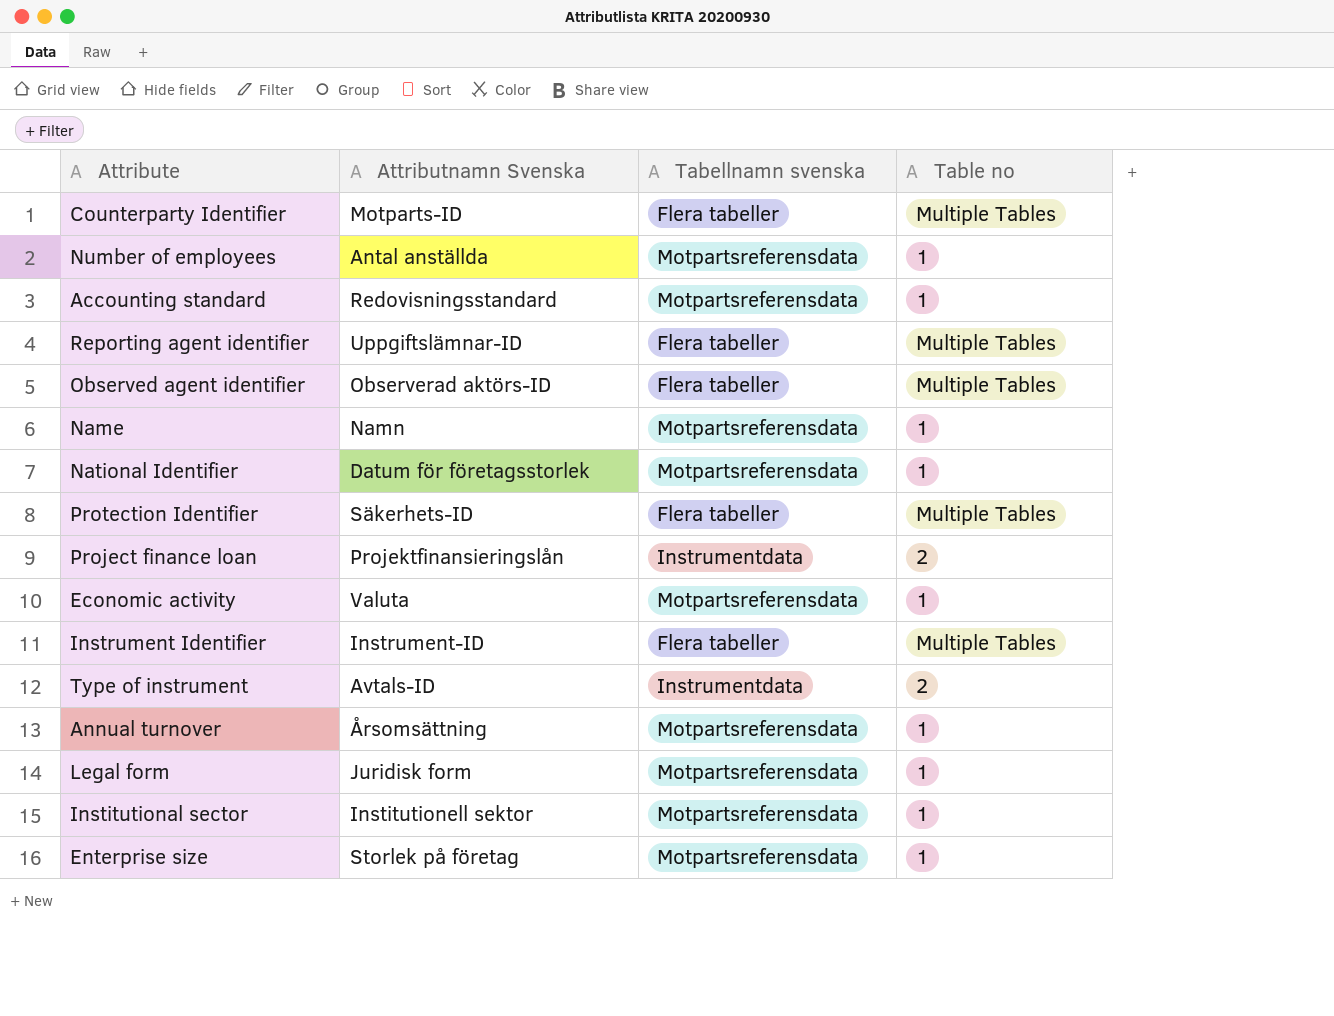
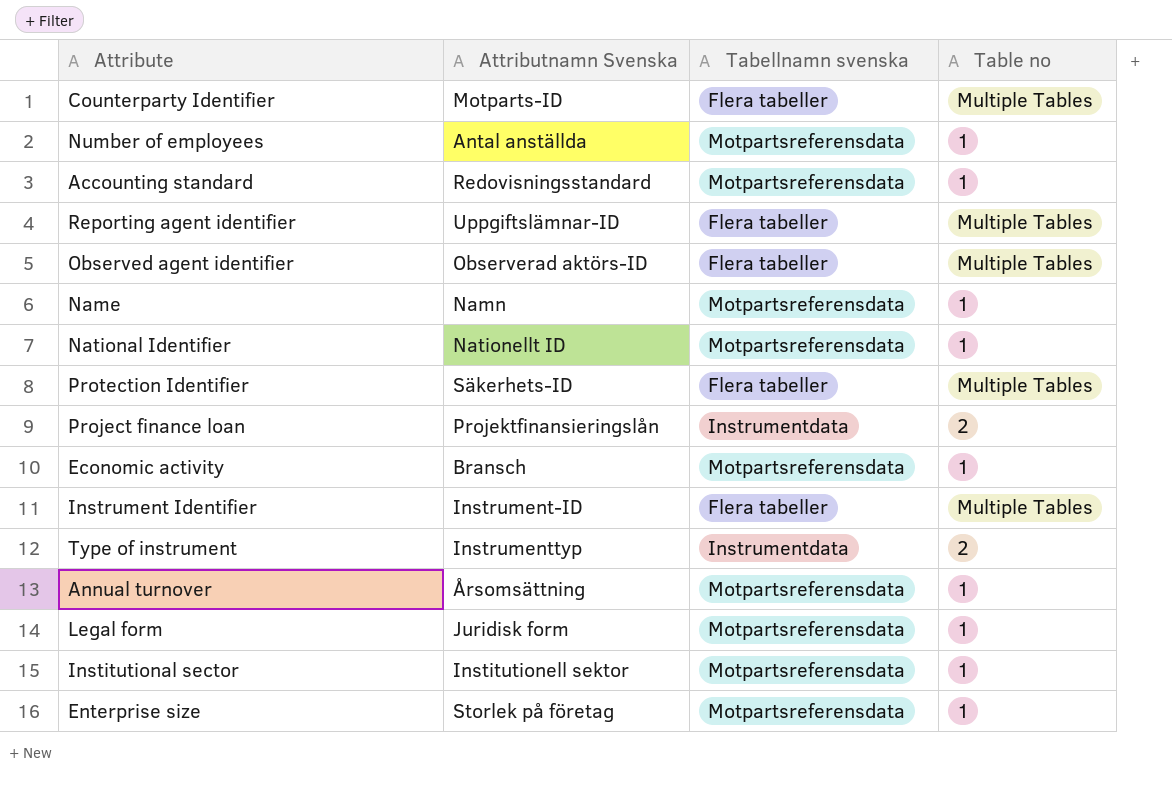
National Identifier | Attributnamn Svenska: Datum för företagsstorlek -> Nationellt ID
Economic activity | Attributnamn Svenska: Valuta -> Bransch
Type of instrument | Attributnamn Svenska: Avtals-ID -> Instrumenttyp

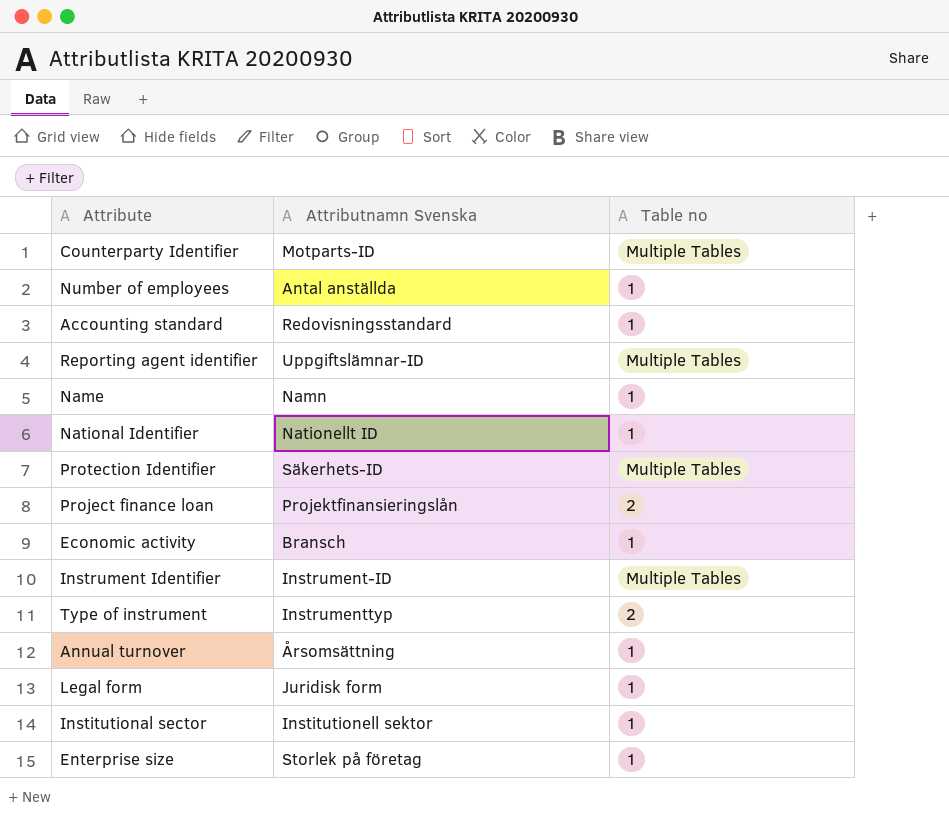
column Tabellnamn svenska | position: 3 -> none
row Observed agent identifier: Observerad aktörs-ID | Flera tabeller | Multiple Tables -> none

